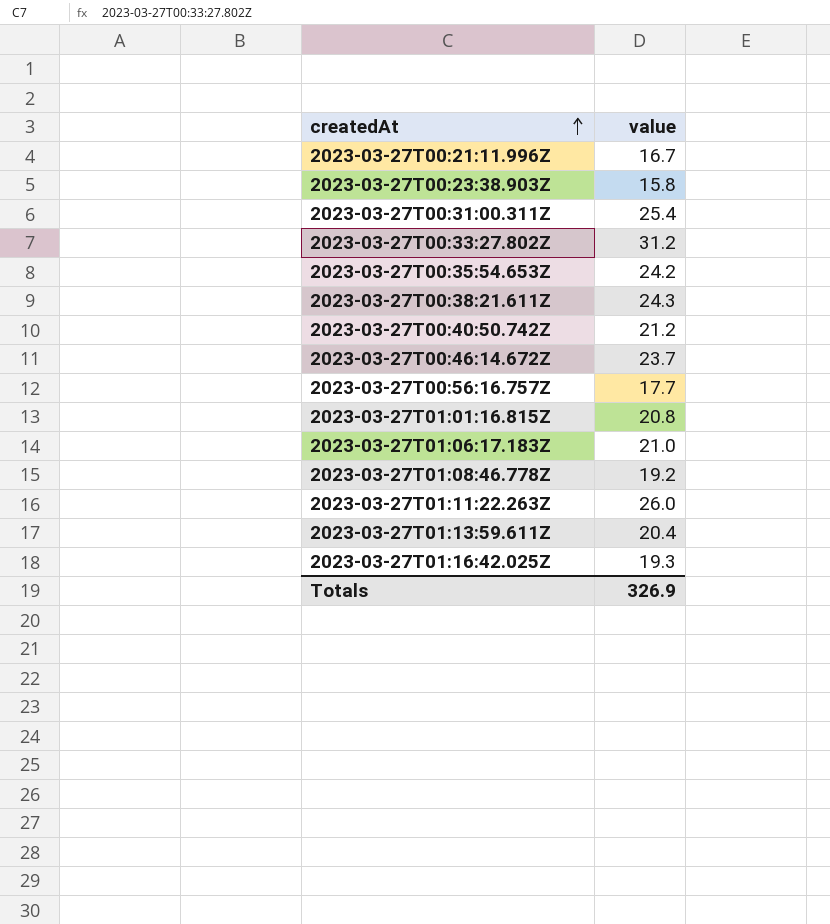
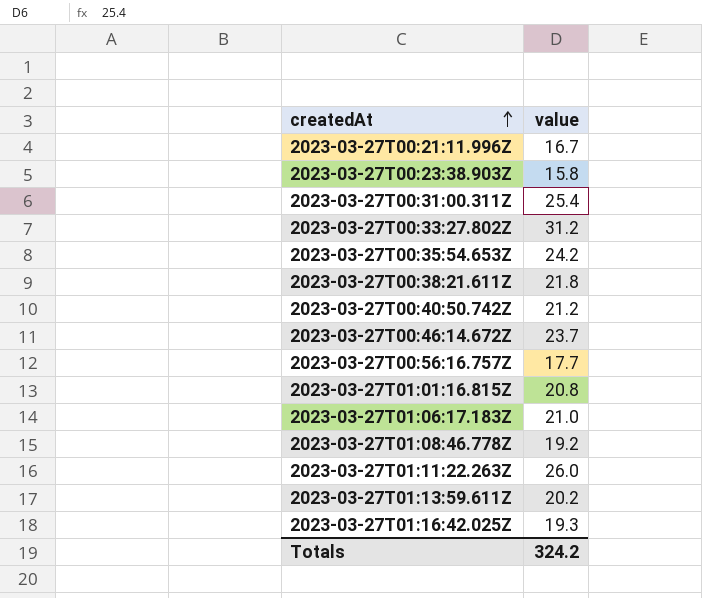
2023-03-27T00:38:21.611Z | value: 24.3 -> 21.8
2023-03-27T01:13:59.611Z | value: 20.4 -> 20.2
Totals | value: 326.9 -> 324.2

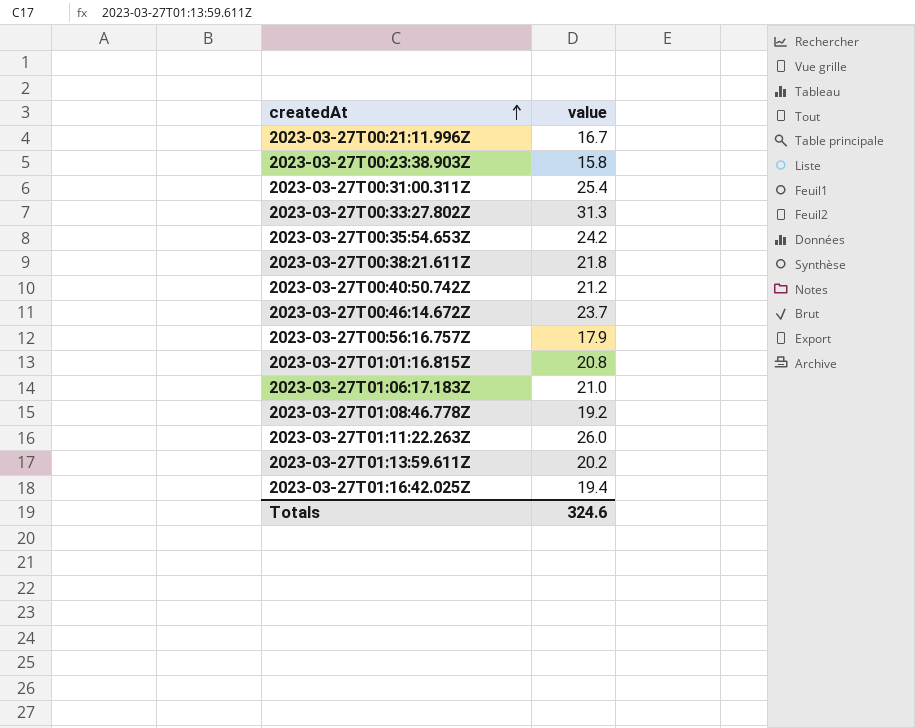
2023-03-27T00:33:27.802Z | value: 31.2 -> 31.3
2023-03-27T00:56:16.757Z | value: 17.7 -> 17.9
2023-03-27T01:16:42.025Z | value: 19.3 -> 19.4
Totals | value: 324.2 -> 324.6

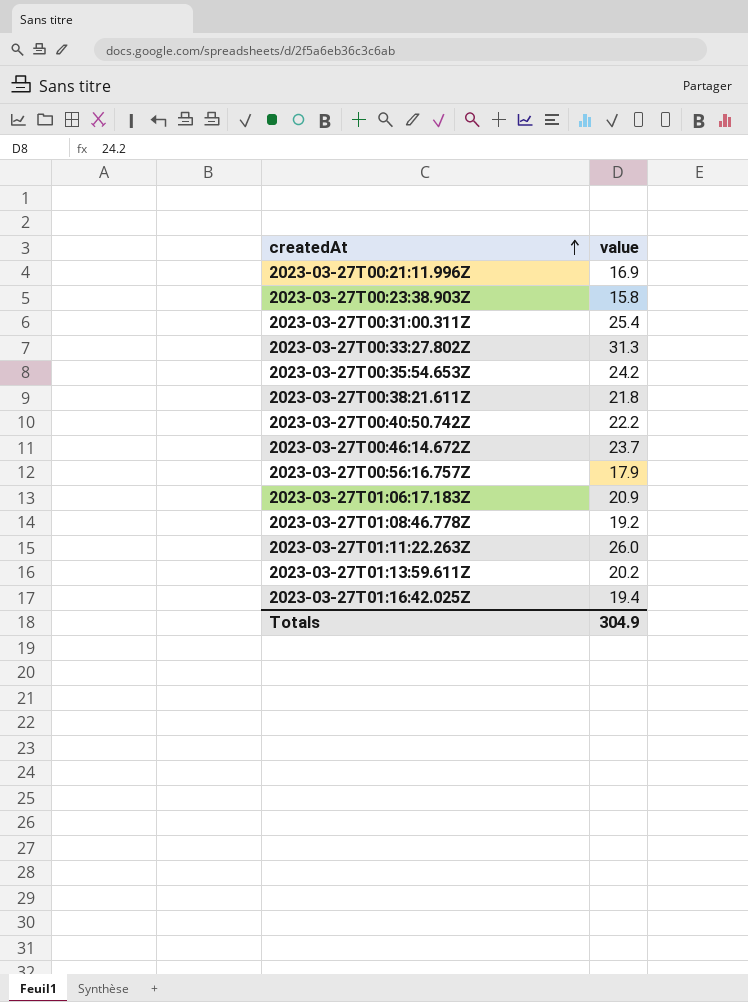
row 2023-03-27T01:01:16.815Z: 20.8 -> none
2023-03-27T00:21:11.996Z | value: 16.7 -> 16.9
2023-03-27T00:40:50.742Z | value: 21.2 -> 22.2
2023-03-27T01:06:17.183Z | value: 21.0 -> 20.9
Totals | value: 324.6 -> 304.9

